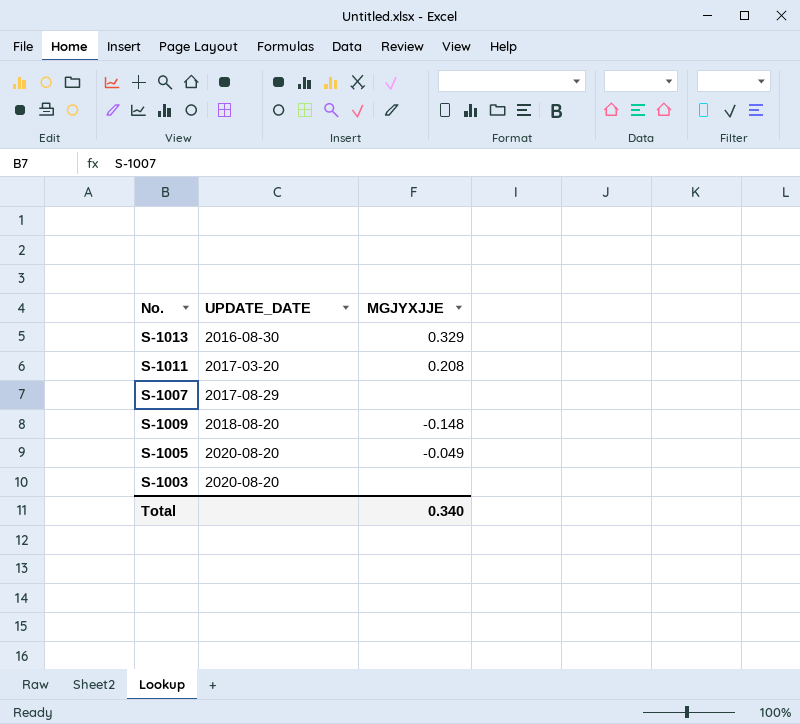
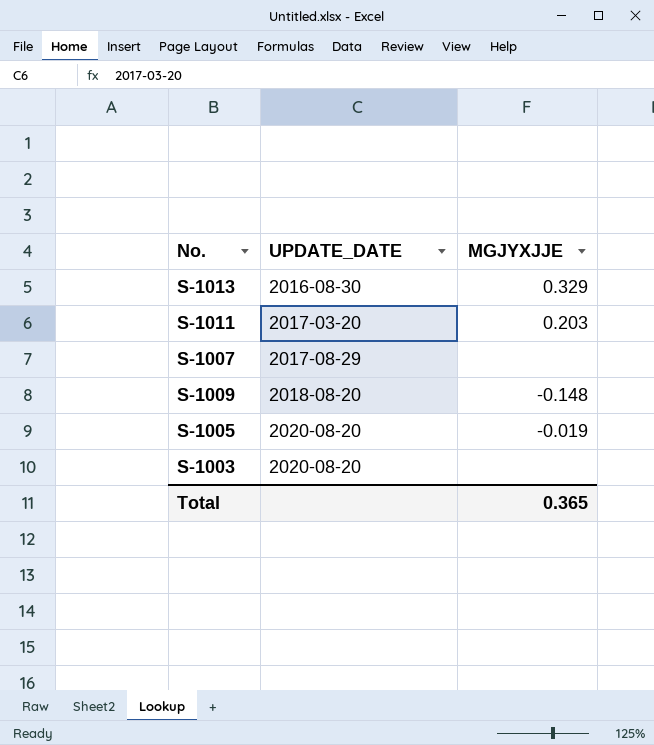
S-1011 | MGJYXJJE: 0.208 -> 0.203
S-1005 | MGJYXJJE: -0.049 -> -0.019
Total | MGJYXJJE: 0.340 -> 0.365

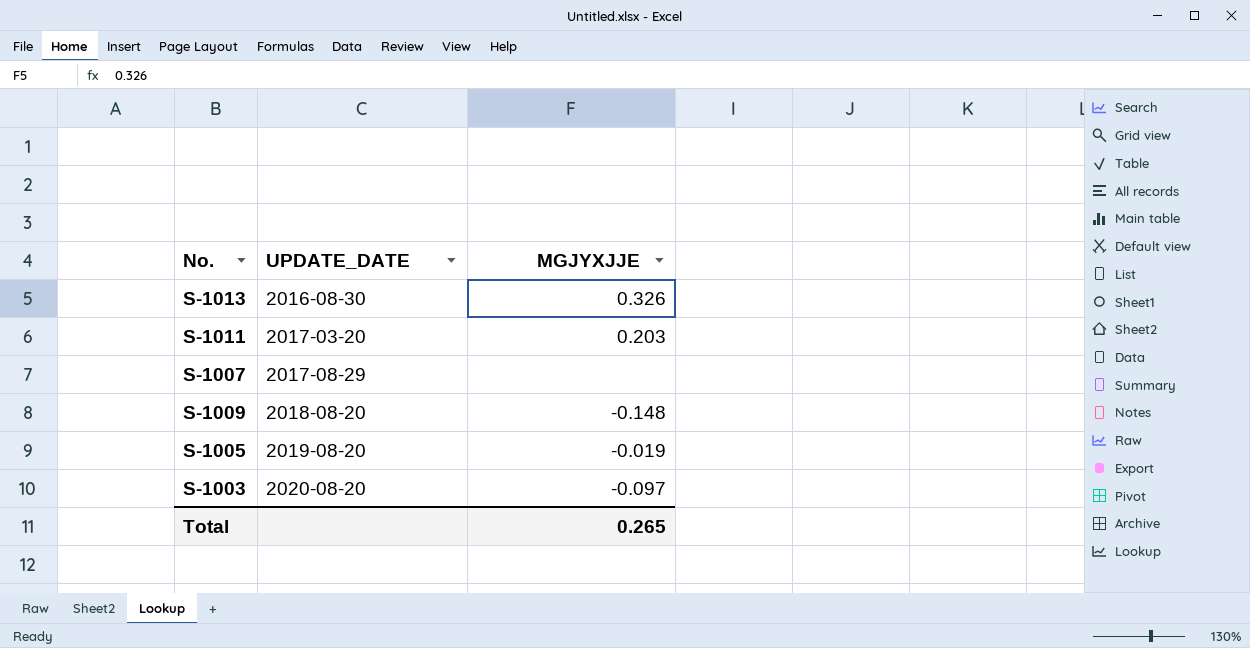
S-1013 | MGJYXJJE: 0.329 -> 0.326
S-1005 | UPDATE_DATE: 2020-08-20 -> 2019-08-20
S-1003 | MGJYXJJE: none -> -0.097
Total | MGJYXJJE: 0.365 -> 0.265

